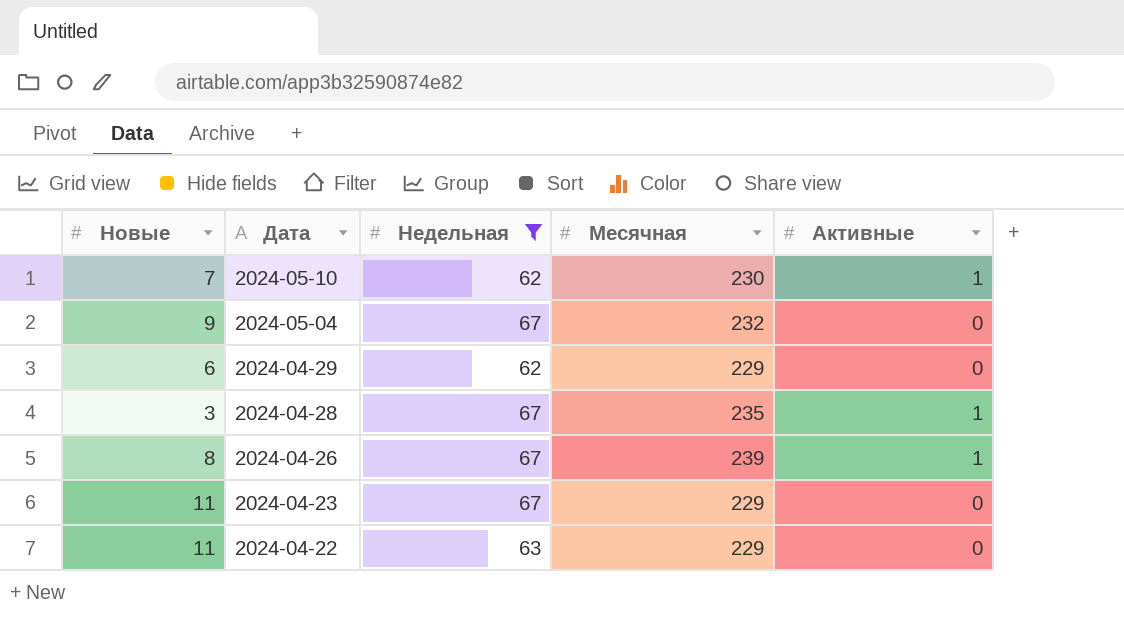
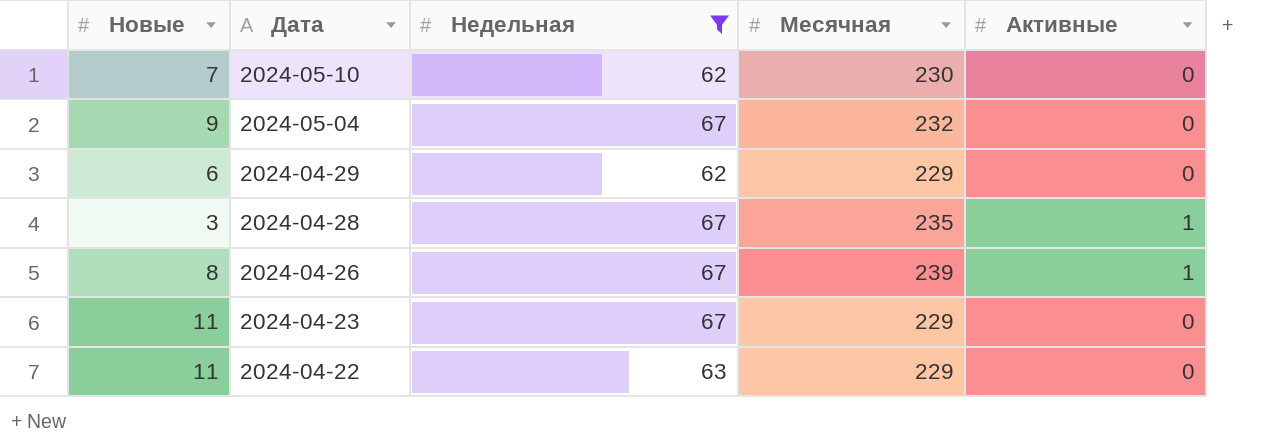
2024-05-10 | Активные: 1 -> 0

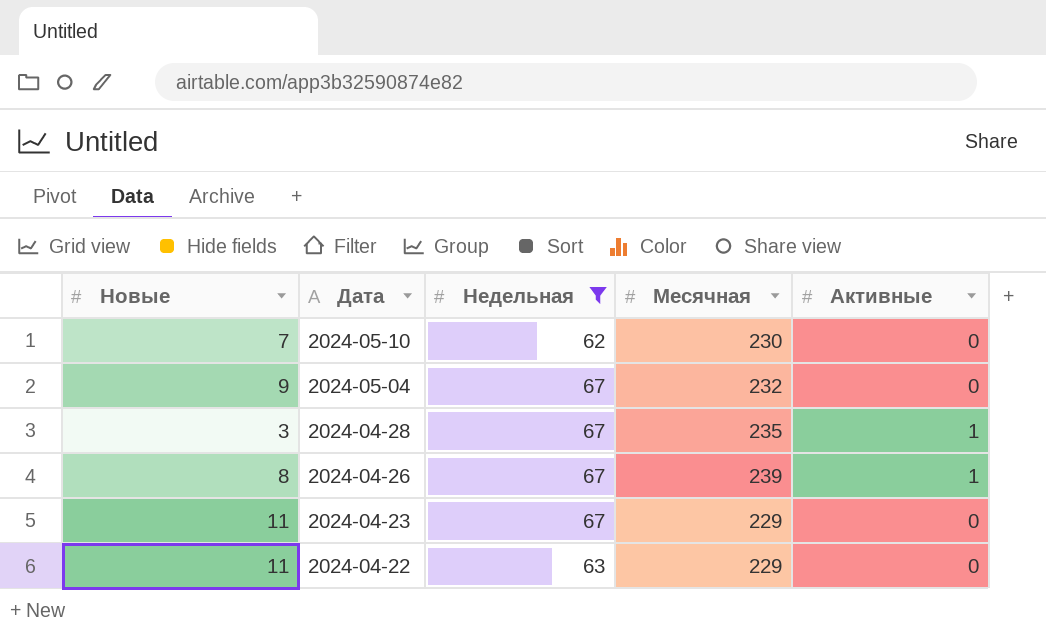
row 2024-04-29: 6 | 62 | 229 | 0 -> none

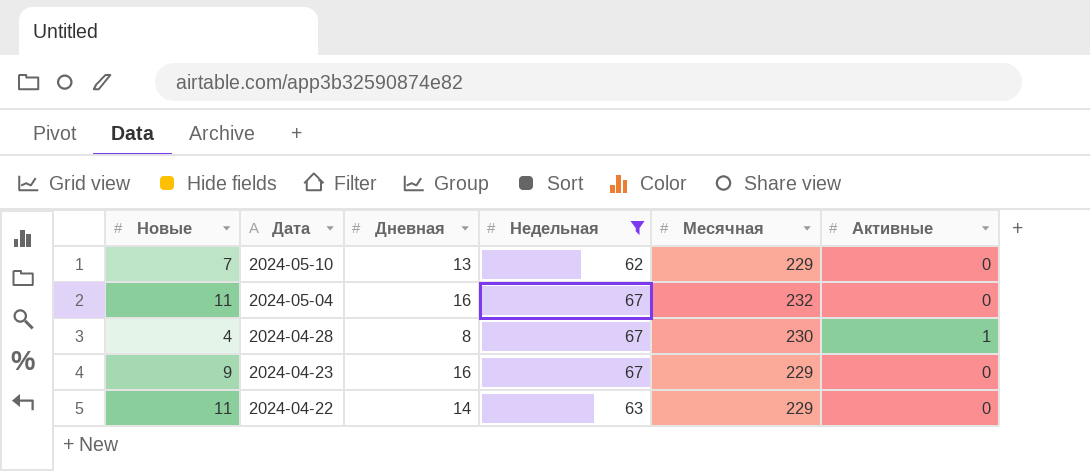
column Дневная | position: none -> 3
row 2024-04-26: 8 | 67 | 239 | 1 -> none
2024-05-10 | Месячная: 230 -> 229
2024-05-04 | Новые: 9 -> 11
2024-04-28 | Новые: 3 -> 4
2024-04-28 | Месячная: 235 -> 230
2024-04-23 | Новые: 11 -> 9

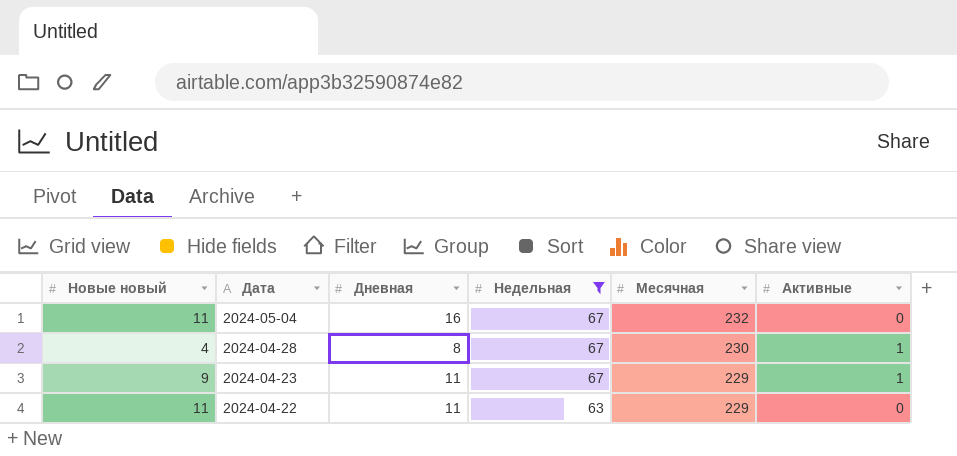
column name: Новые -> Новые новый
row 2024-05-10: 7 | 13 | 62 | 229 | 0 -> none
2024-04-23 | Дневная: 16 -> 11
2024-04-23 | Активные: 0 -> 1
2024-04-22 | Дневная: 14 -> 11

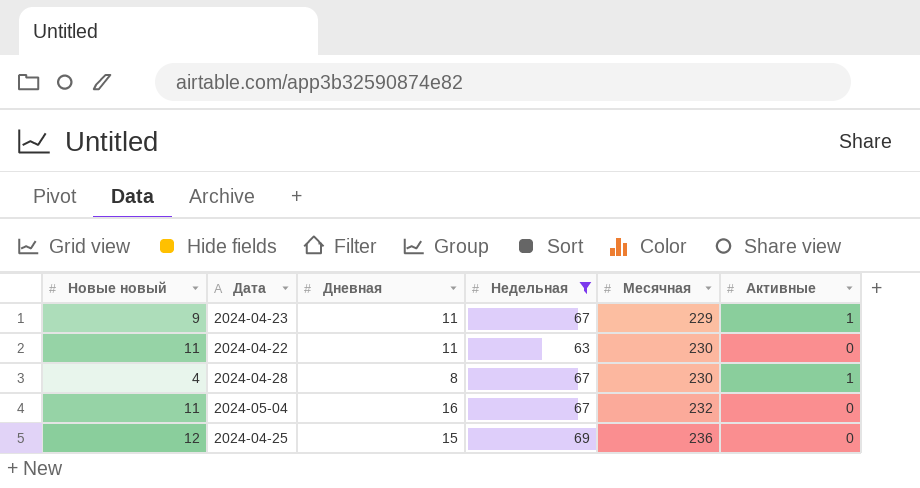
row order: Дата descending -> Месячная ascending
2024-04-22 | Месячная: 229 -> 230
row 2024-04-25: none -> 12 | 15 | 69 | 236 | 0

